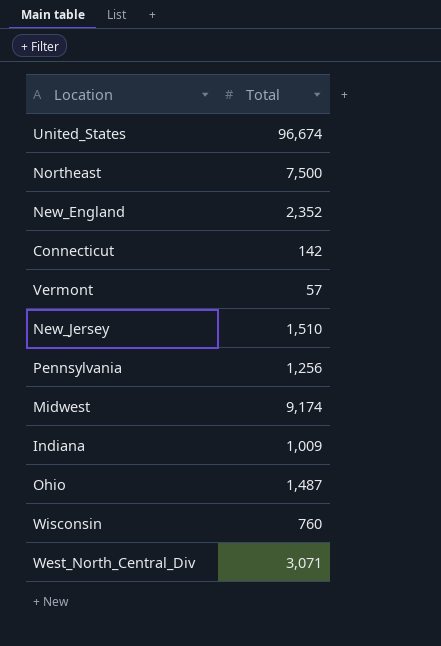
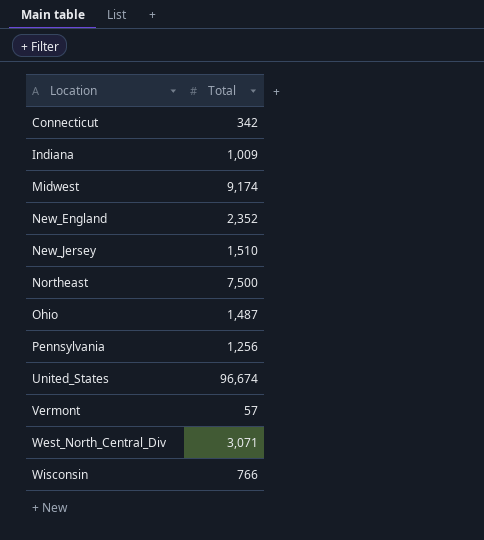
row order: none -> Location ascending
Connecticut | Total: 142 -> 342
Wisconsin | Total: 760 -> 766

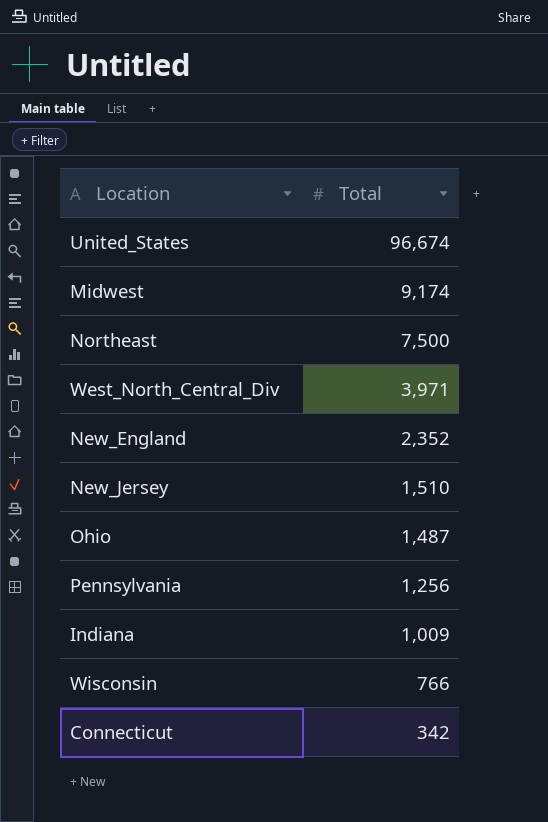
row order: Location ascending -> Total descending
row Vermont: 57 -> none
West_North_Central_Div | Total: 3,071 -> 3,971

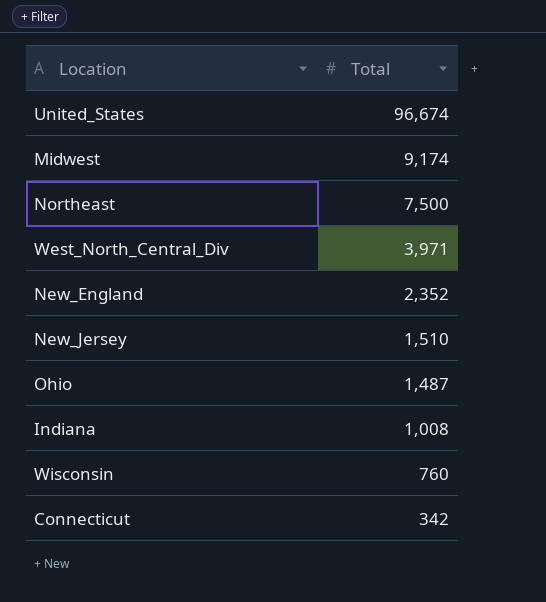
row Pennsylvania: 1,256 -> none
Indiana | Total: 1,009 -> 1,008
Wisconsin | Total: 766 -> 760

